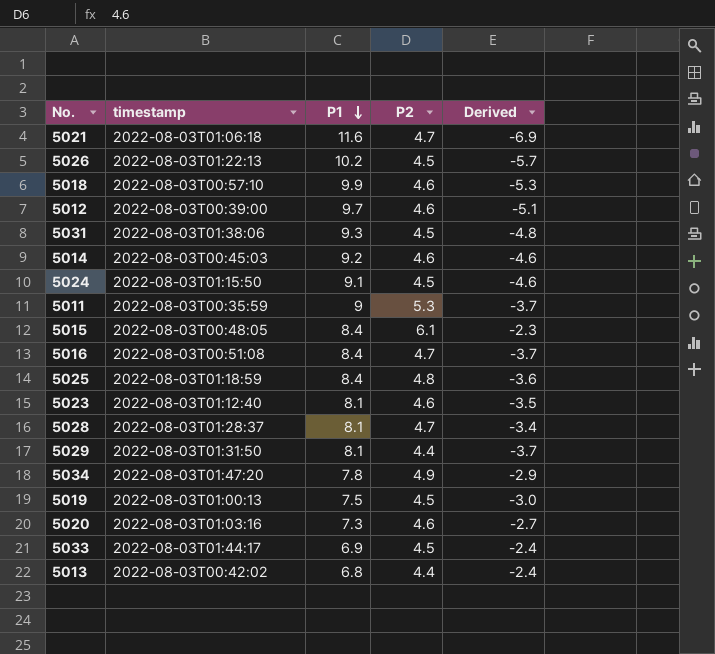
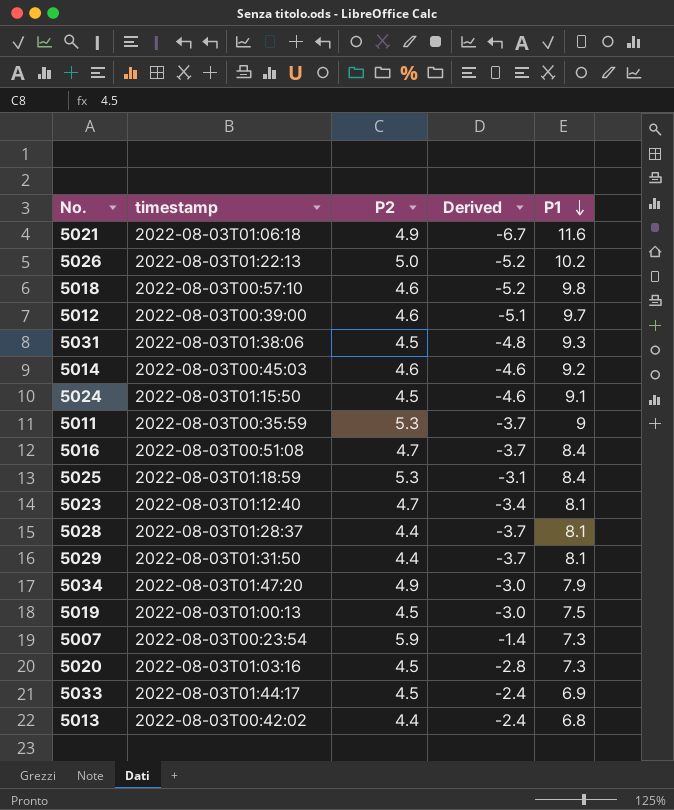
column P1 | position: 3 -> 5
row 5015: 2022-08-03T00:48:05 | 8.4 | 6.1 | -2.3 -> none
5021 | P2: 4.7 -> 4.9
5021 | Derived: -6.9 -> -6.7
5026 | P2: 4.5 -> 5.0
5026 | Derived: -5.7 -> -5.2
5018 | Derived: -5.3 -> -5.2
5018 | P1: 9.9 -> 9.8
5025 | P2: 4.8 -> 5.3
5025 | Derived: -3.6 -> -3.1
5023 | P2: 4.6 -> 4.7
5023 | Derived: -3.5 -> -3.4
5028 | P2: 4.7 -> 4.4
5028 | Derived: -3.4 -> -3.7
5034 | Derived: -2.9 -> -3.0
5034 | P1: 7.8 -> 7.9
row 5007: none -> 2022-08-03T00:23:54 | 5.9 | -1.4 | 7.3
5020 | P2: 4.6 -> 4.5
5020 | Derived: -2.7 -> -2.8

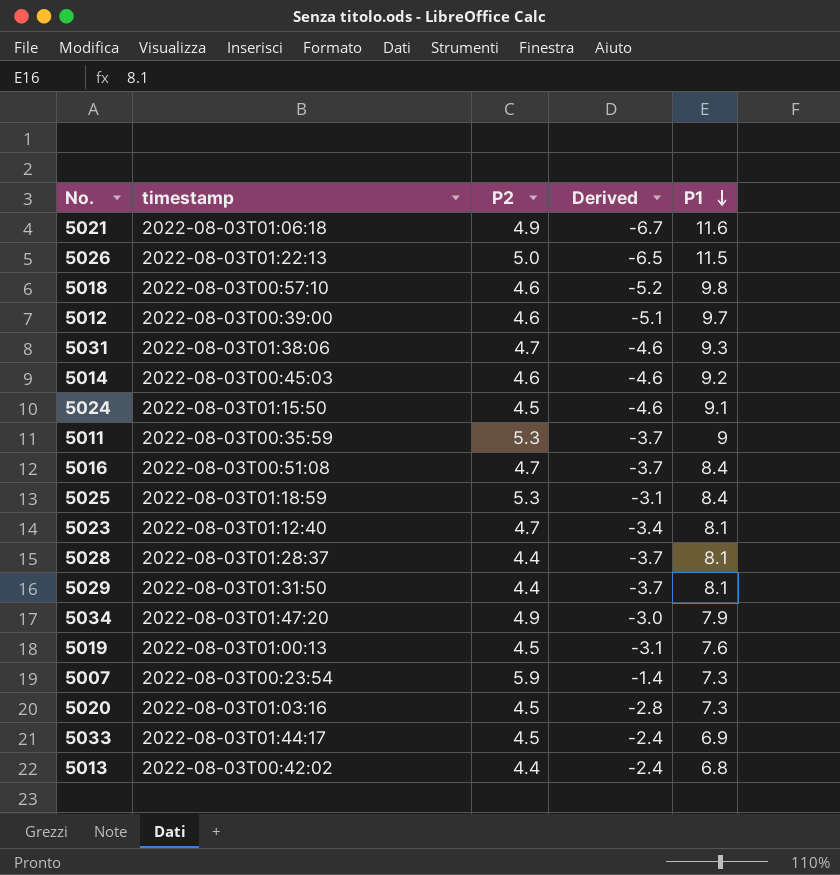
5026 | Derived: -5.2 -> -6.5
5026 | P1: 10.2 -> 11.5
5031 | P2: 4.5 -> 4.7
5031 | Derived: -4.8 -> -4.6
5019 | Derived: -3.0 -> -3.1
5019 | P1: 7.5 -> 7.6

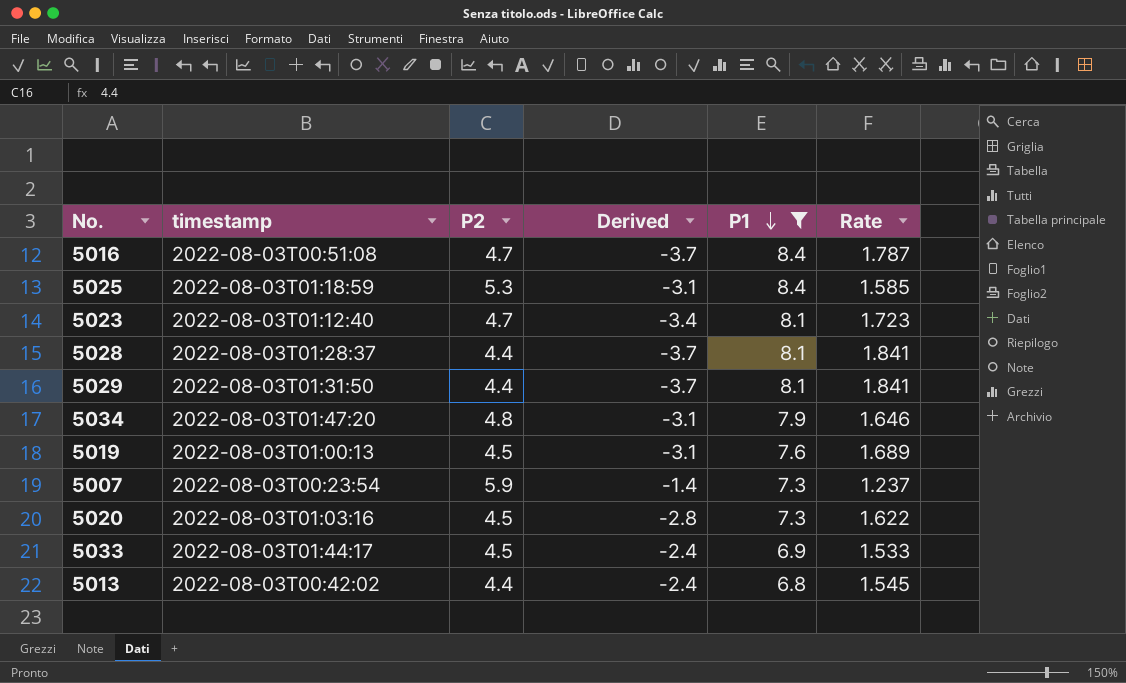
filter: none -> P1 <= 8.4
column Rate | formula: none -> [P1] / [P2]
5034 | P2: 4.9 -> 4.8
5034 | Derived: -3.0 -> -3.1

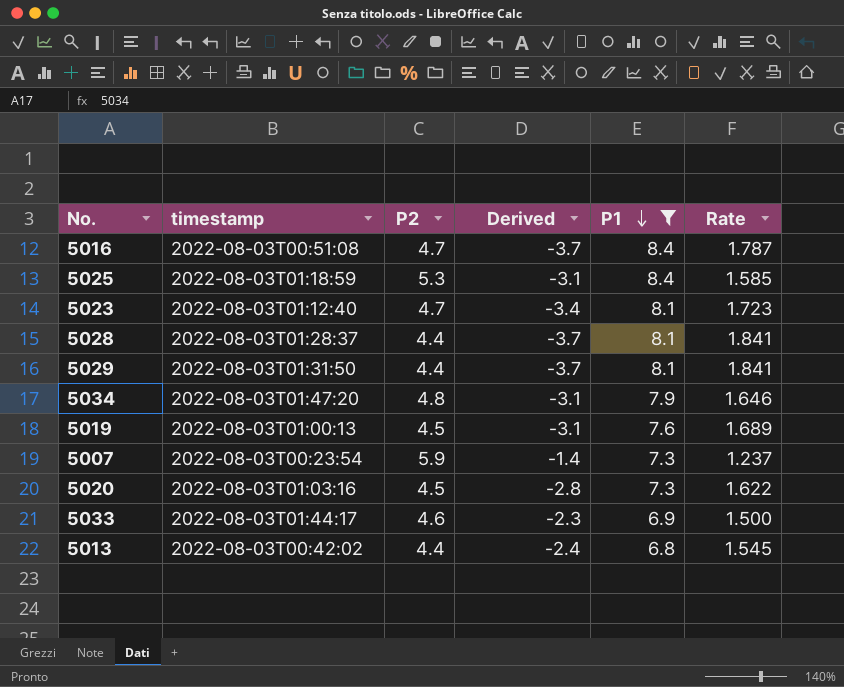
5033 | P2: 4.5 -> 4.6
5033 | Derived: -2.4 -> -2.3
5033 | Rate: 1.533 -> 1.500

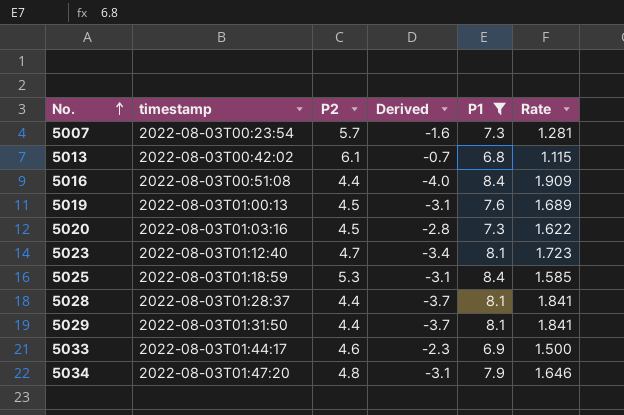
row order: P1 descending -> No. ascending
5007 | P2: 5.9 -> 5.7
5007 | Derived: -1.4 -> -1.6
5007 | Rate: 1.237 -> 1.281
5013 | P2: 4.4 -> 6.1
5013 | Derived: -2.4 -> -0.7
5013 | Rate: 1.545 -> 1.115
5016 | P2: 4.7 -> 4.4
5016 | Derived: -3.7 -> -4.0
5016 | Rate: 1.787 -> 1.909

